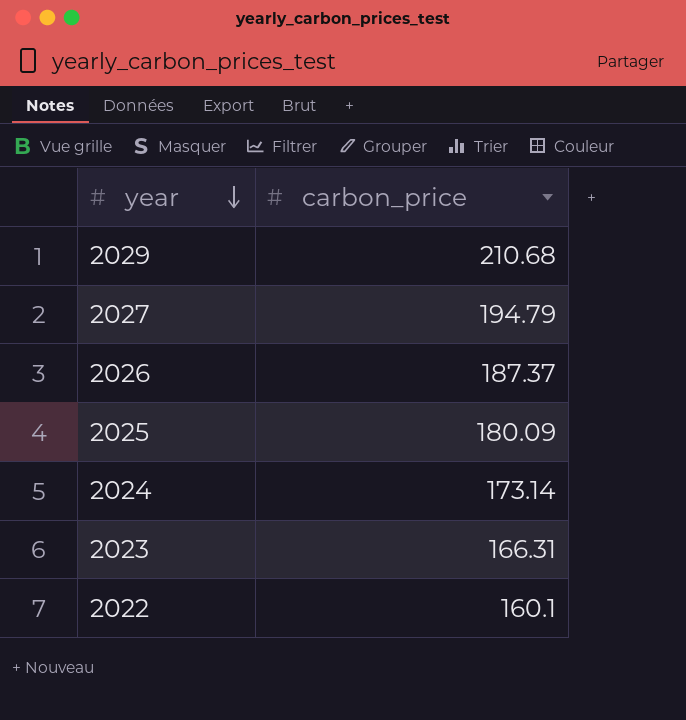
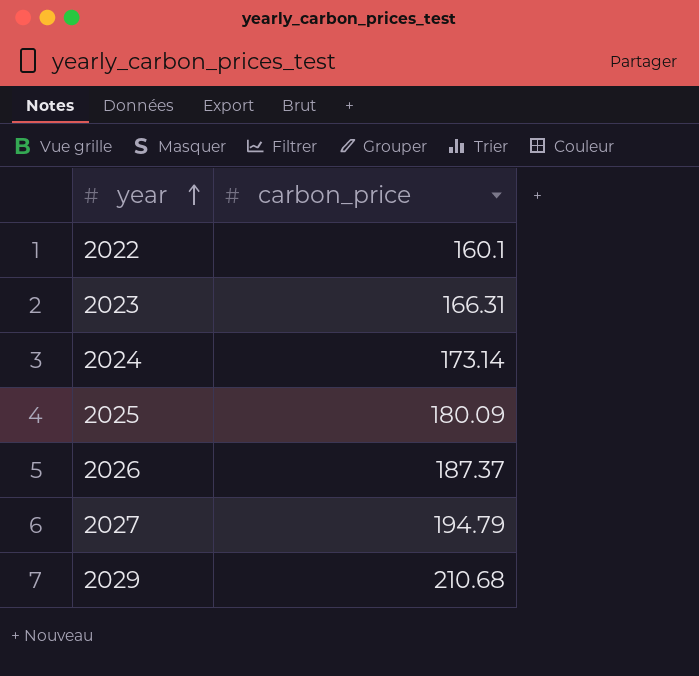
row order: year descending -> year ascending

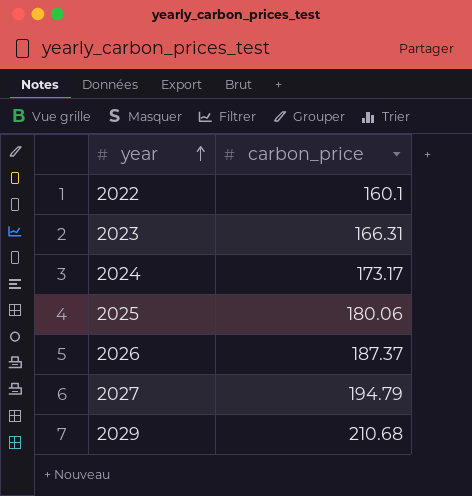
2024 | carbon_price: 173.14 -> 173.17
2025 | carbon_price: 180.09 -> 180.06

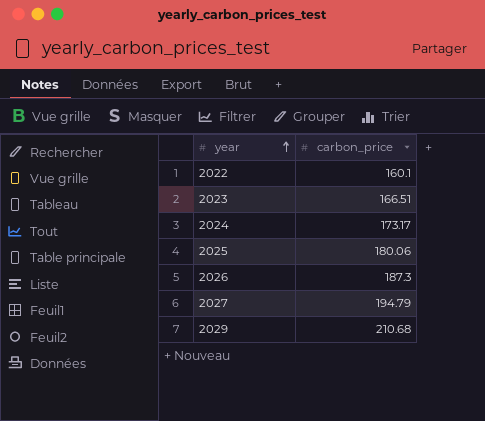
2023 | carbon_price: 166.31 -> 166.51
2026 | carbon_price: 187.37 -> 187.3

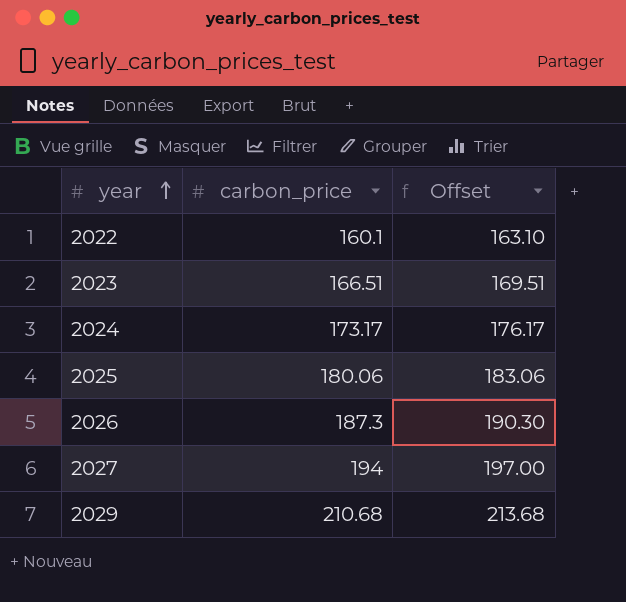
column Offset | formula: none -> [carbon_price] + 3
2027 | carbon_price: 194.79 -> 194

